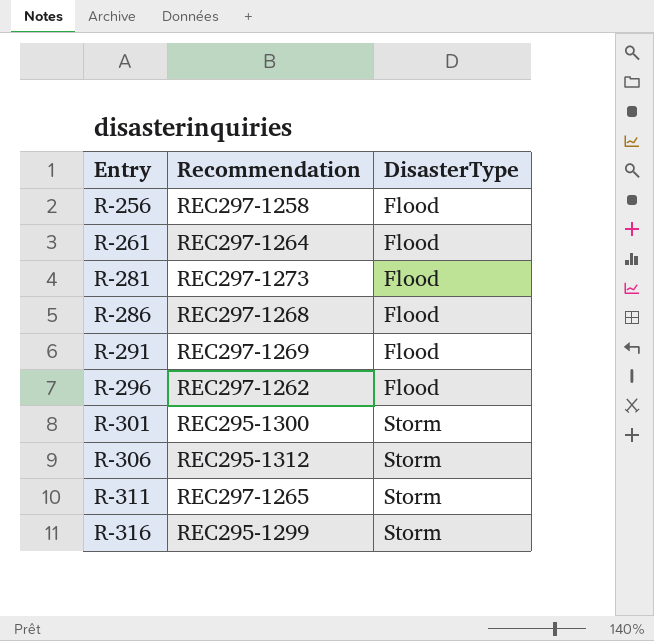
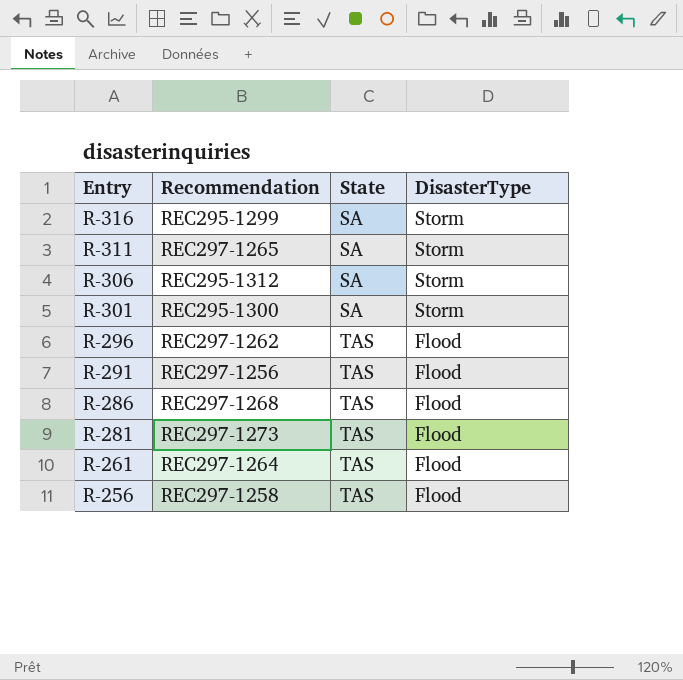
row order: Entry ascending -> Entry descending
column State | position: none -> 3
R-291 | Recommendation: REC297-1269 -> REC297-1256

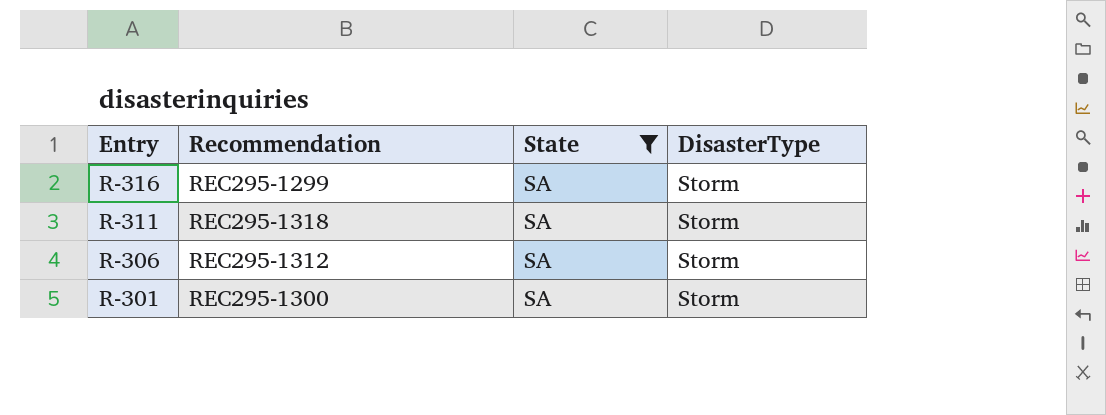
filter: none -> State = SA
R-311 | Recommendation: REC297-1265 -> REC295-1318

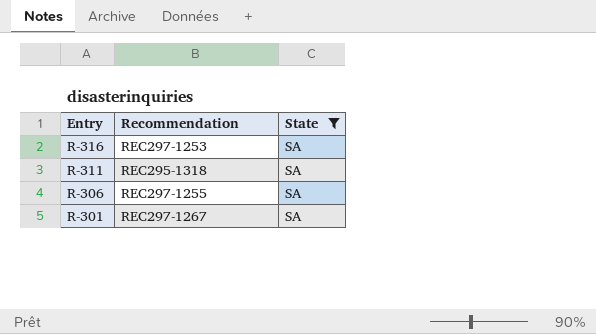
column DisasterType | position: 4 -> none
R-316 | Recommendation: REC295-1299 -> REC297-1253
R-306 | Recommendation: REC295-1312 -> REC297-1255
R-301 | Recommendation: REC295-1300 -> REC297-1267

